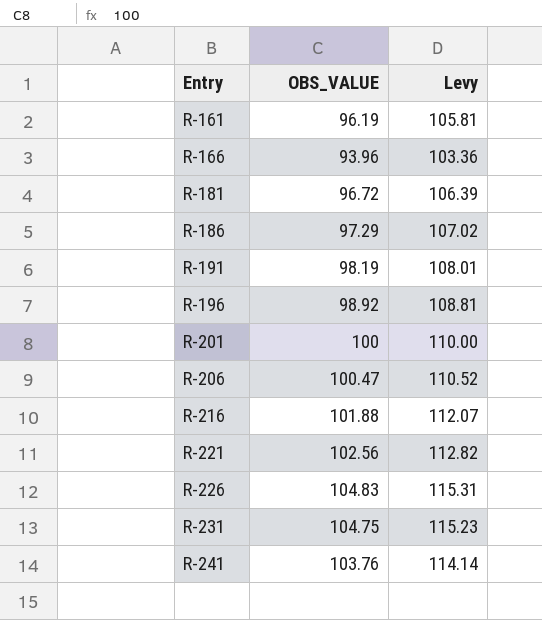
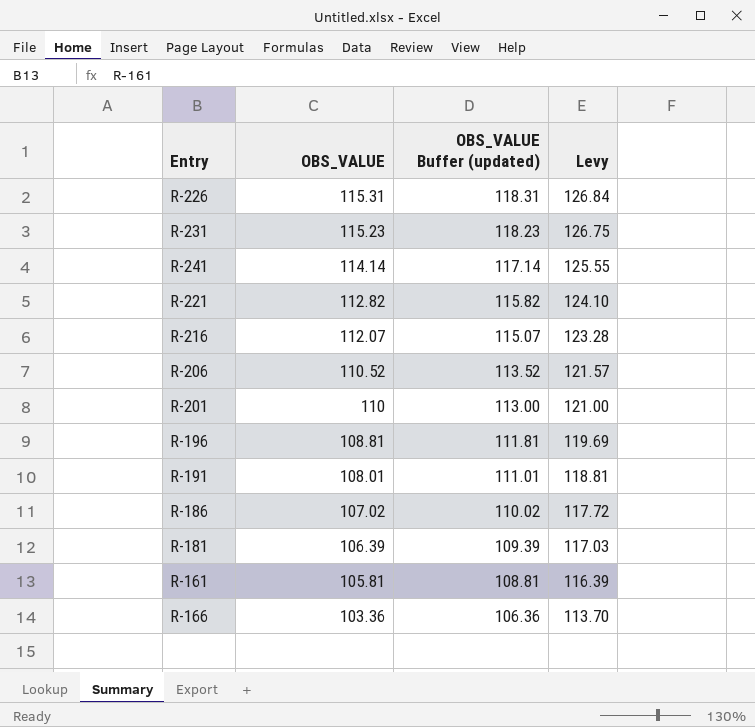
row order: Entry ascending -> OBS_VALUE descending
column OBS_VALUE Buffer (updated) | formula: none -> [OBS_VALUE] + 3
R-226 | OBS_VALUE: 104.83 -> 115.31
R-226 | Levy: 115.31 -> 126.84
R-231 | OBS_VALUE: 104.75 -> 115.23
R-231 | Levy: 115.23 -> 126.75
R-241 | OBS_VALUE: 103.76 -> 114.14
R-241 | Levy: 114.14 -> 125.55
R-221 | OBS_VALUE: 102.56 -> 112.82
R-221 | Levy: 112.82 -> 124.10
R-216 | OBS_VALUE: 101.88 -> 112.07
R-216 | Levy: 112.07 -> 123.28
R-206 | OBS_VALUE: 100.47 -> 110.52
R-206 | Levy: 110.52 -> 121.57
R-201 | OBS_VALUE: 100 -> 110
R-201 | Levy: 110.00 -> 121.00
R-196 | OBS_VALUE: 98.92 -> 108.81
R-196 | Levy: 108.81 -> 119.69
R-191 | OBS_VALUE: 98.19 -> 108.01
R-191 | Levy: 108.01 -> 118.81
R-186 | OBS_VALUE: 97.29 -> 107.02
R-186 | Levy: 107.02 -> 117.72
R-181 | OBS_VALUE: 96.72 -> 106.39
R-181 | Levy: 106.39 -> 117.03
R-161 | OBS_VALUE: 96.19 -> 105.81
R-161 | Levy: 105.81 -> 116.39
R-166 | OBS_VALUE: 93.96 -> 103.36
R-166 | Levy: 103.36 -> 113.70

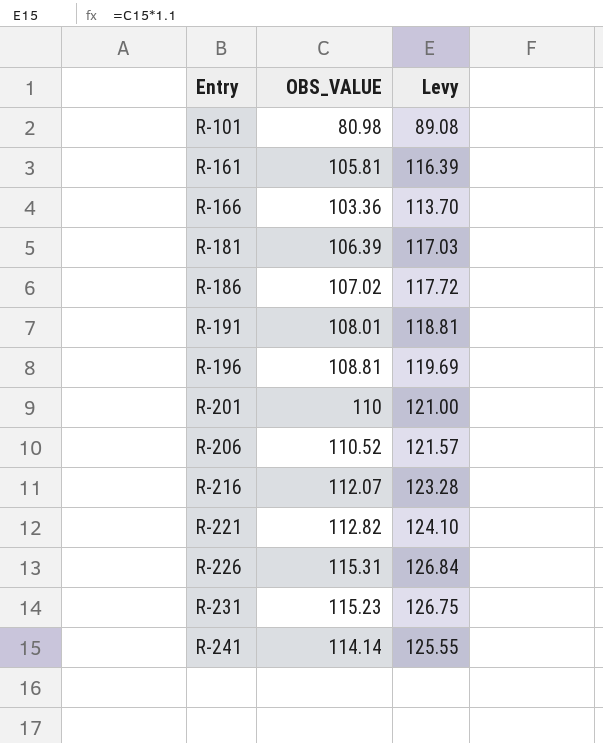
row order: OBS_VALUE descending -> Entry ascending
column OBS_VALUE Buffer (updated) | formula: [OBS_VALUE] + 3 -> none
row R-101: none -> 80.98 | 89.08

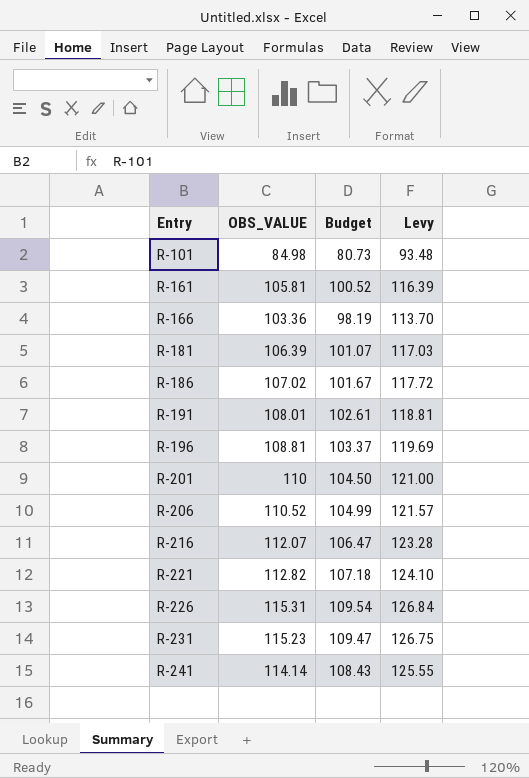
column Budget | formula: none -> [OBS_VALUE] * 0.95
R-101 | OBS_VALUE: 80.98 -> 84.98
R-101 | Levy: 89.08 -> 93.48

